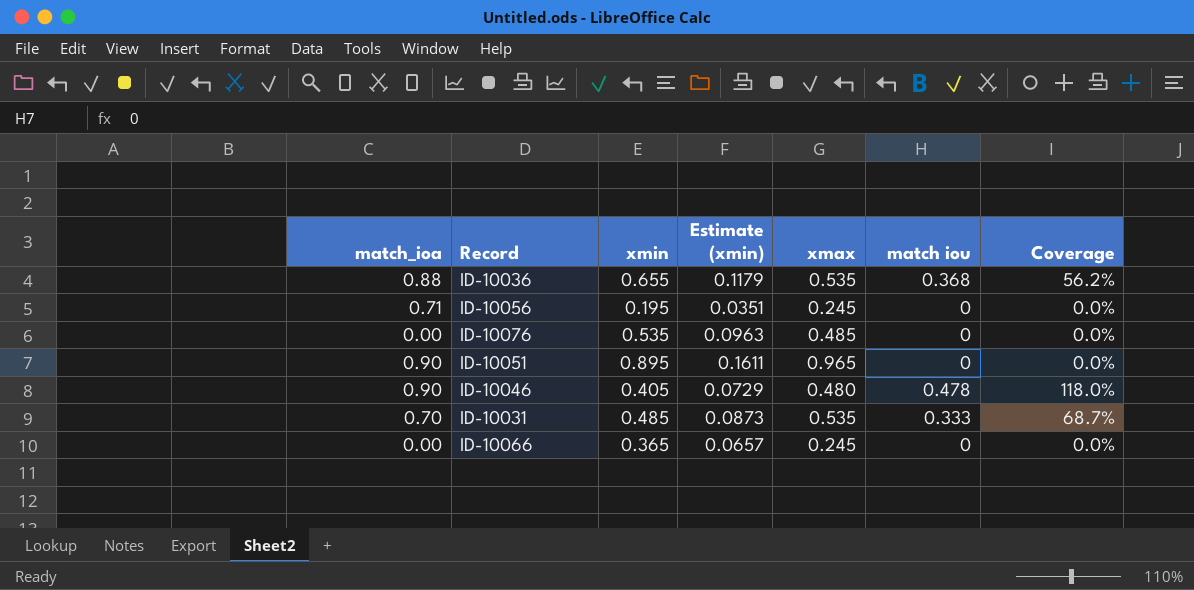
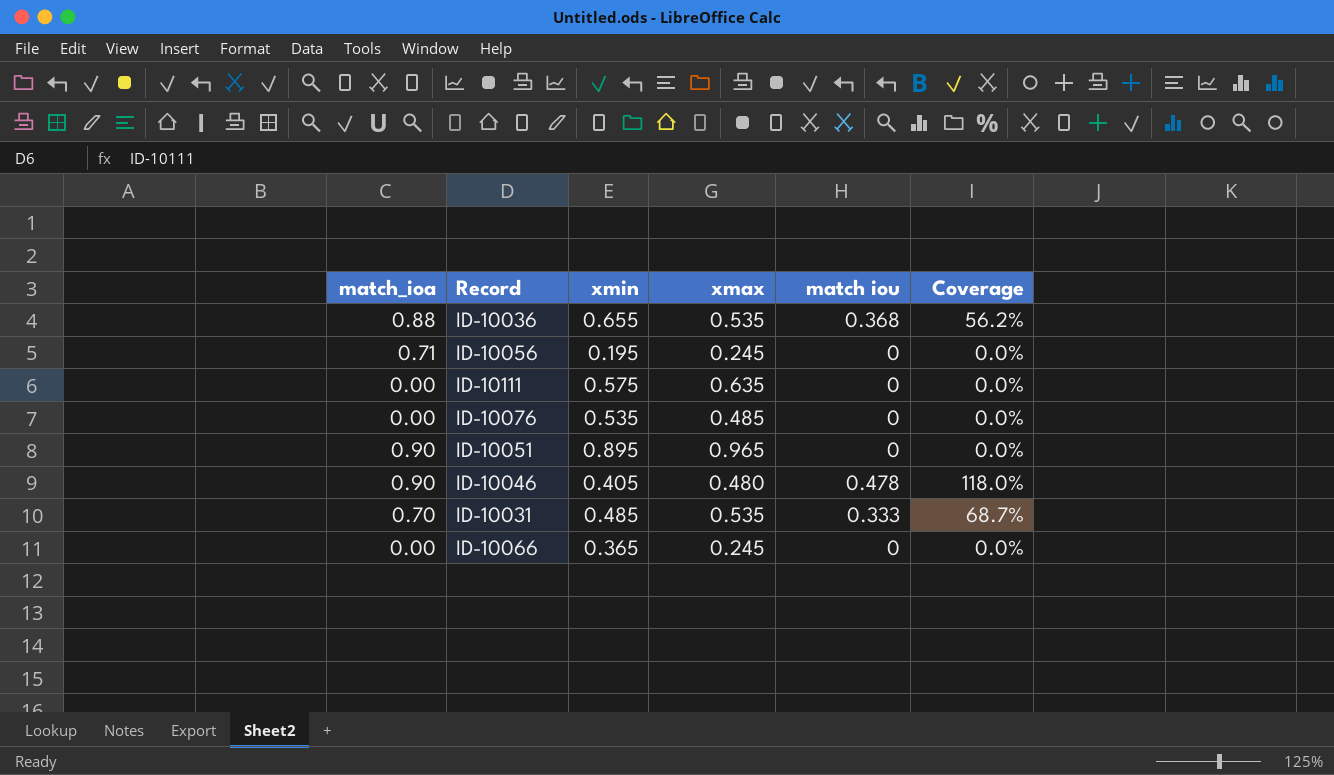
column Estimate (xmin) | formula: [xmin] * 0.18 -> none
row ID-10111: none -> 0.00 | 0.575 | 0.635 | 0 | 0.0%

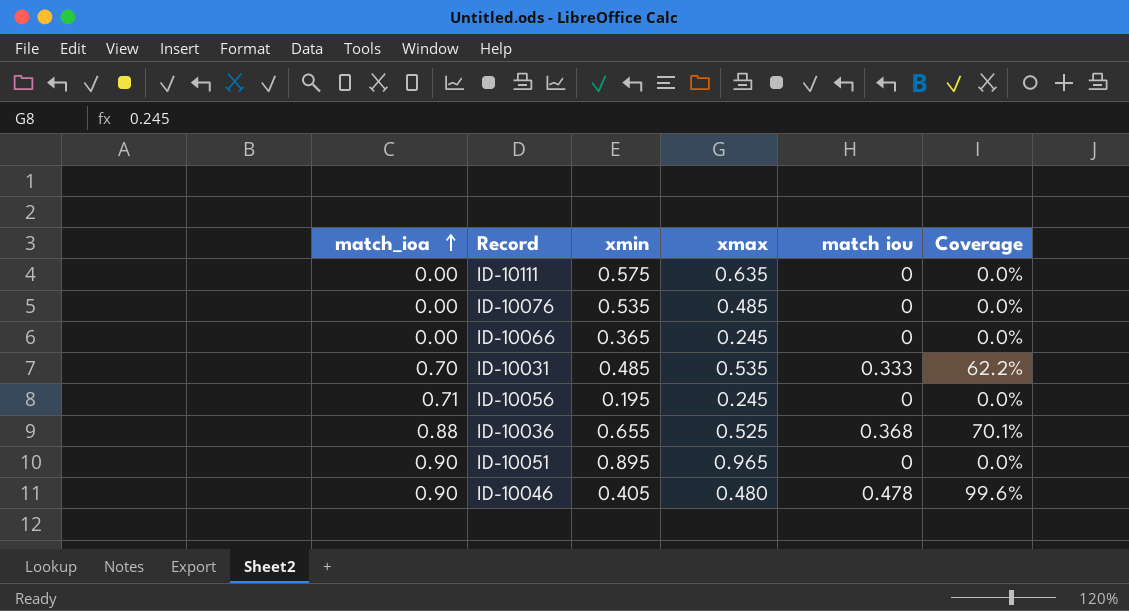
row order: none -> match_ioa ascending
column Coverage | formula: [match iou] / [xmin] -> [match iou] / [xmax]
ID-10036 | xmax: 0.535 -> 0.525

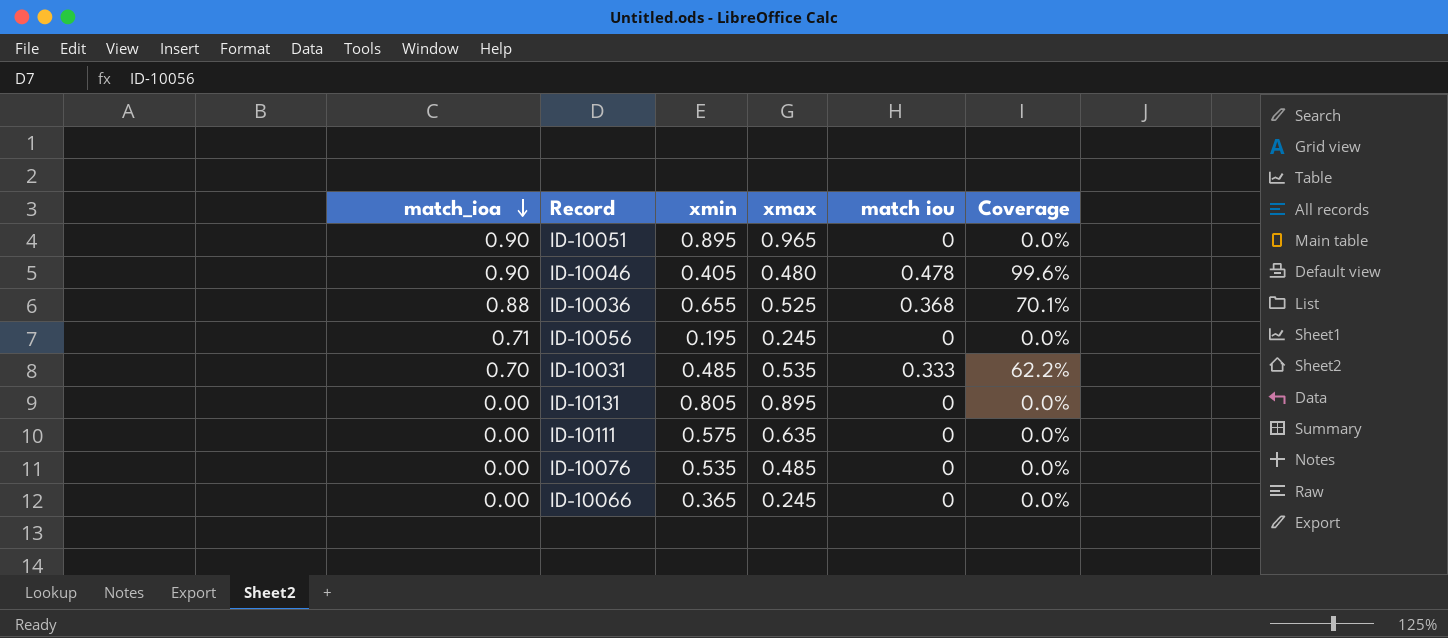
row order: match_ioa ascending -> match_ioa descending
row ID-10131: none -> 0.00 | 0.805 | 0.895 | 0 | 0.0%

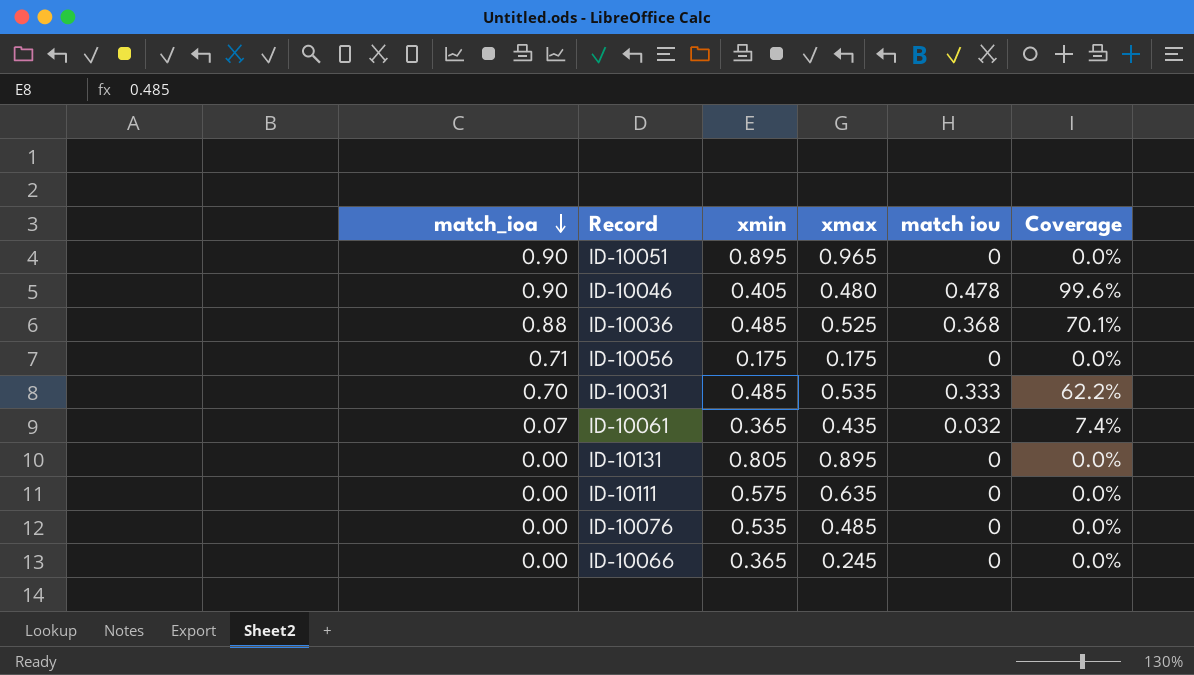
ID-10036 | xmin: 0.655 -> 0.485
ID-10056 | xmin: 0.195 -> 0.175
ID-10056 | xmax: 0.245 -> 0.175
row ID-10061: none -> 0.07 | 0.365 | 0.435 | 0.032 | 7.4%

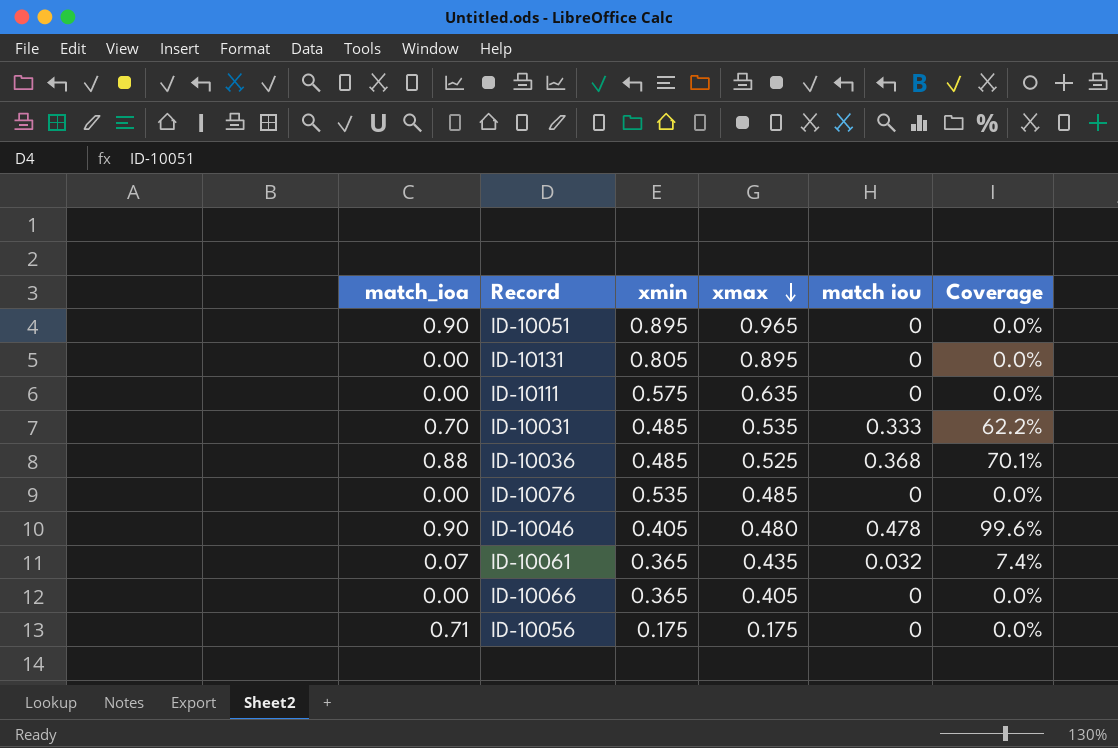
row order: match_ioa descending -> xmax descending
ID-10066 | xmax: 0.245 -> 0.405

